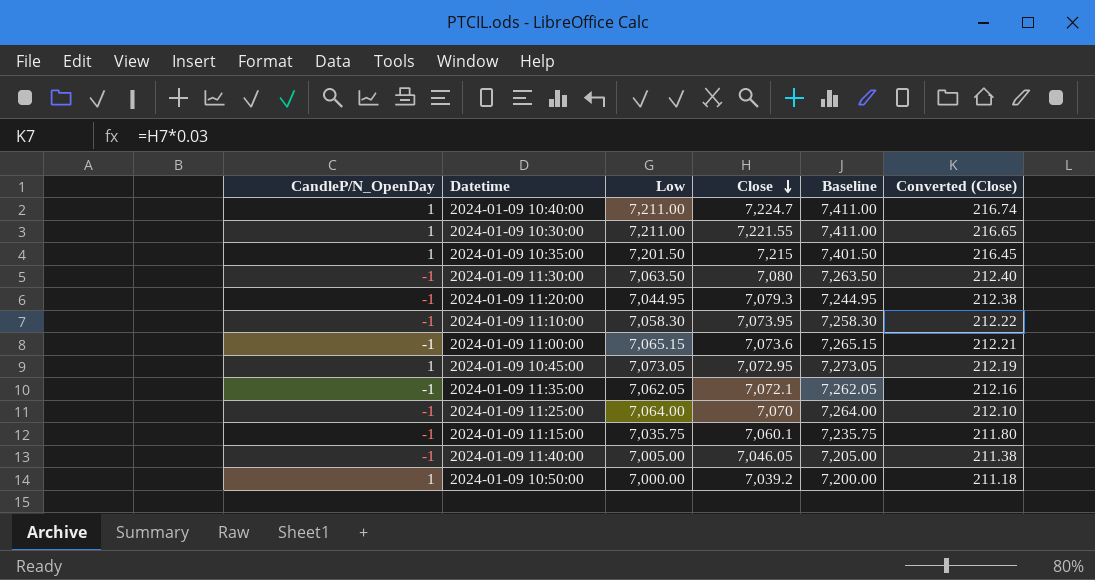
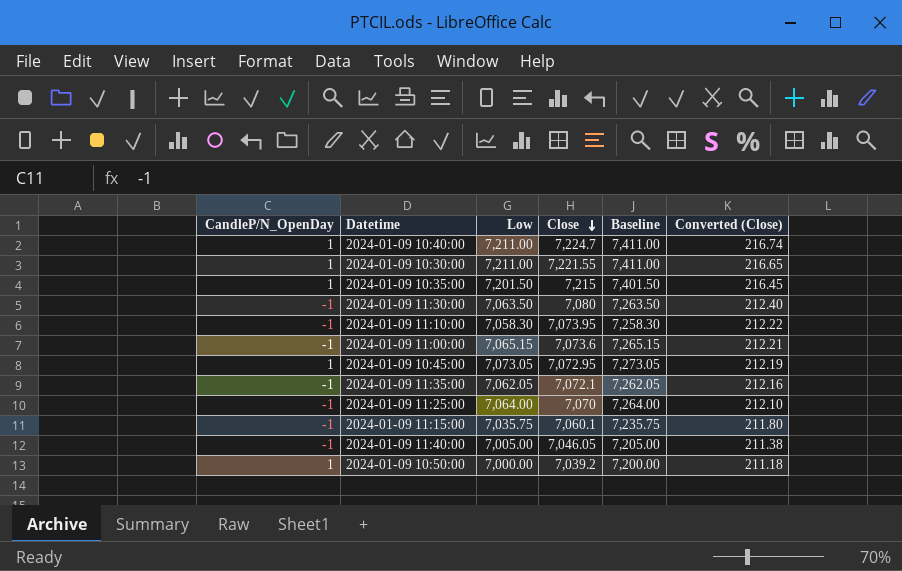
row 2024-01-09 11:20:00: -1 | 7,044.95 | 7,079.3 | 7,244.95 | 212.38 -> none

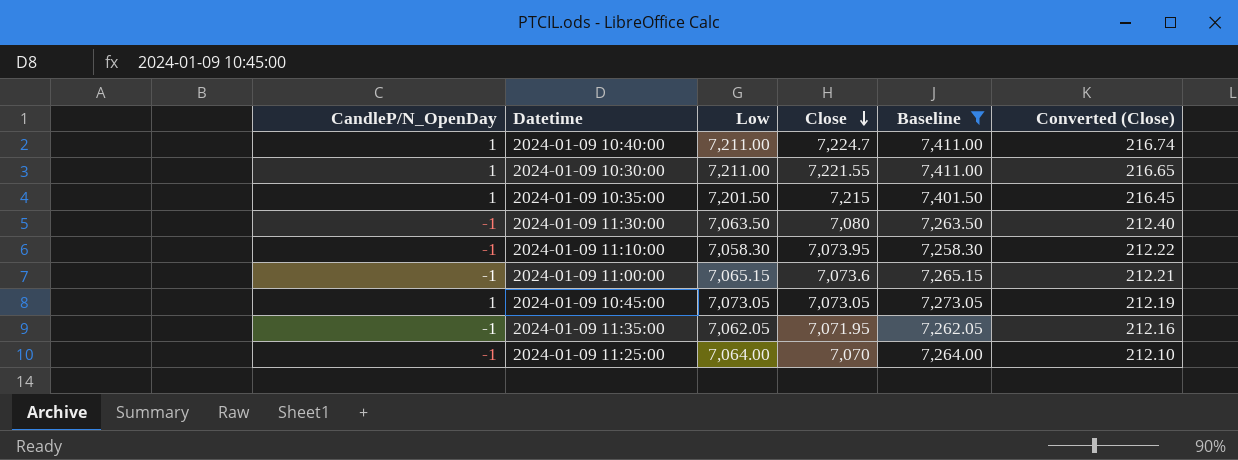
filter: none -> Baseline >= 7,258.30
2024-01-09 10:45:00 | Close: 7,072.95 -> 7,073.05
2024-01-09 11:35:00 | Close: 7,072.1 -> 7,071.95

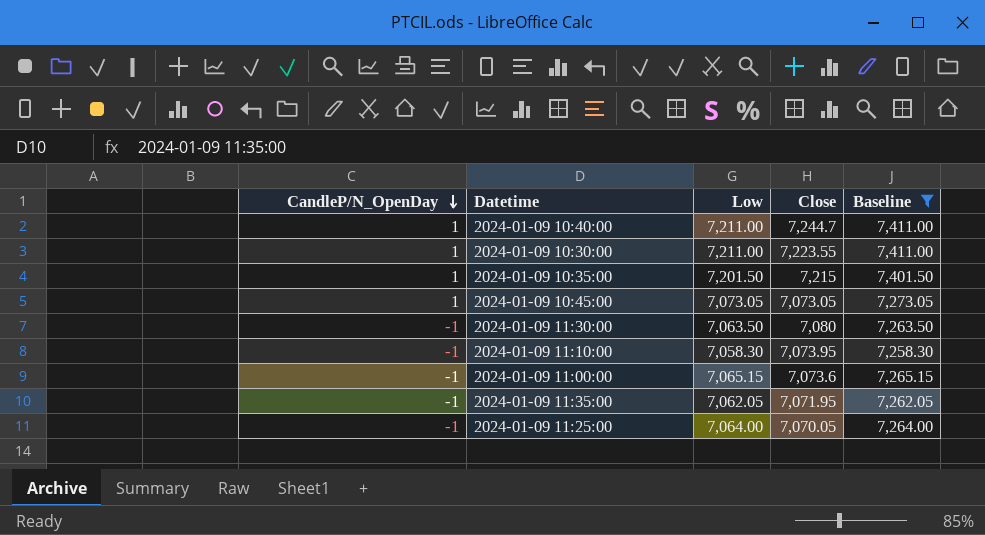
row order: Close descending -> CandleP/N_OpenDay descending
column Converted (Close) | formula: [Close] * 0.03 -> none
2024-01-09 10:40:00 | Close: 7,224.7 -> 7,244.7
2024-01-09 10:30:00 | Close: 7,221.55 -> 7,223.55
2024-01-09 11:25:00 | Close: 7,070 -> 7,070.05

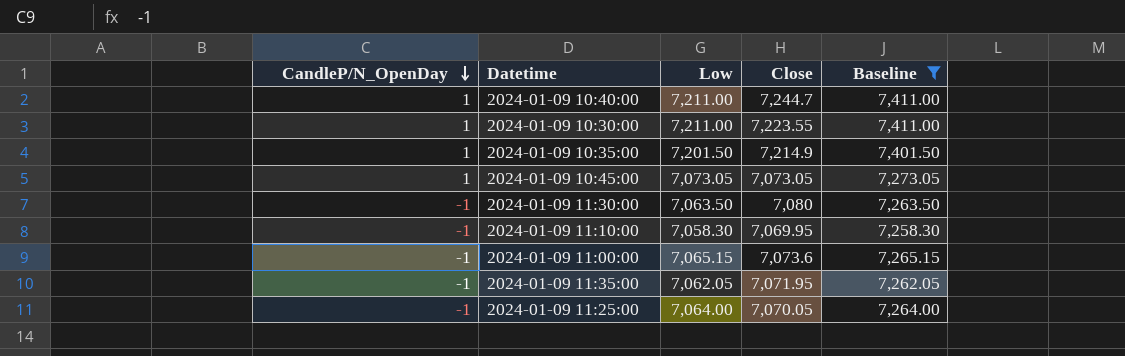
2024-01-09 10:35:00 | Close: 7,215 -> 7,214.9
2024-01-09 11:10:00 | Close: 7,073.95 -> 7,069.95

